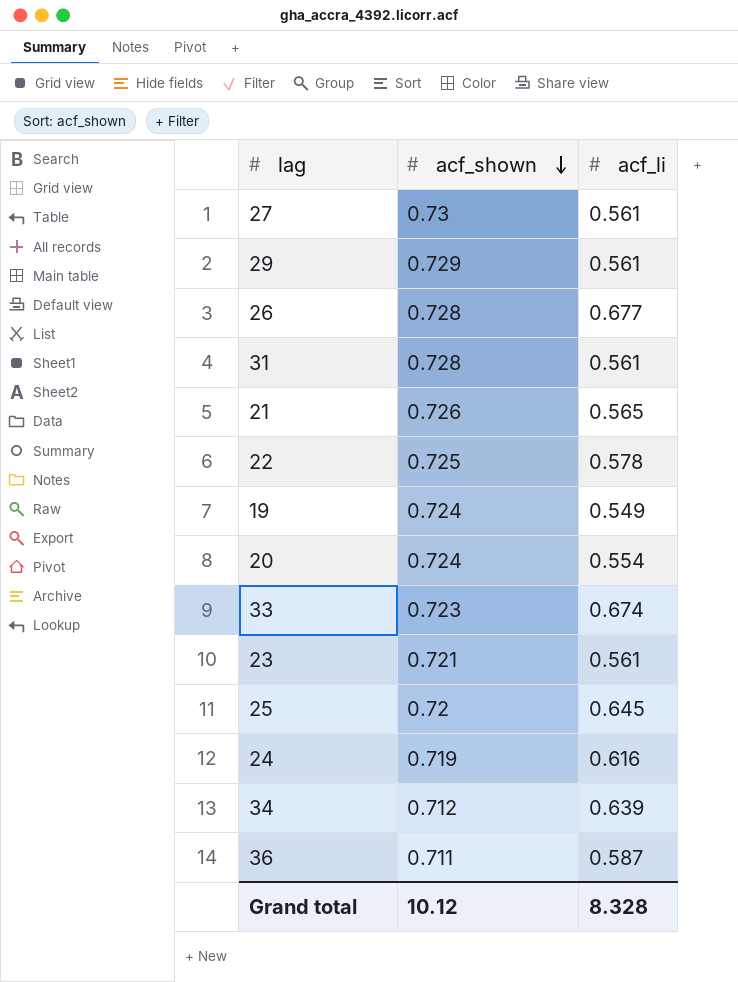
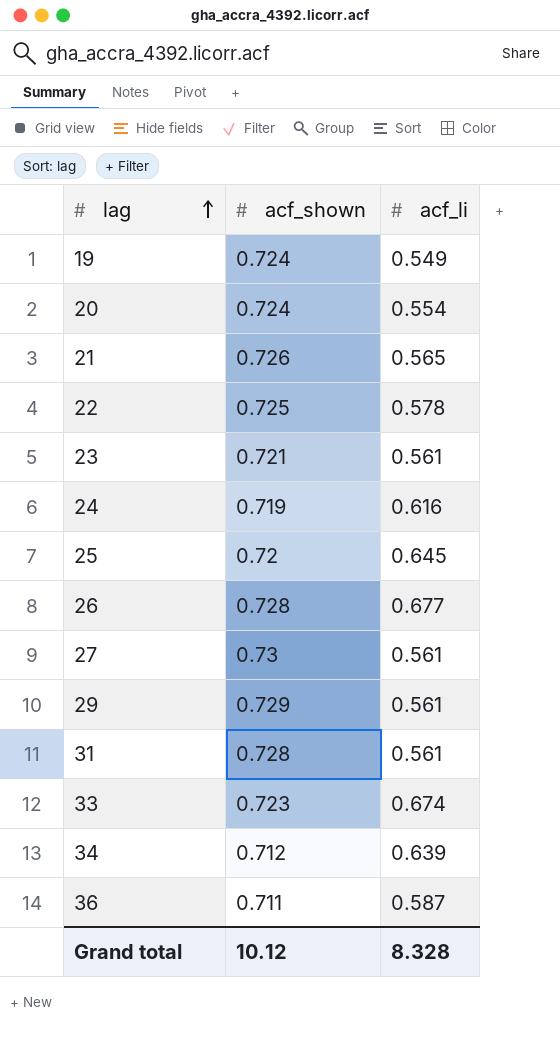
row order: acf_shown descending -> lag ascending

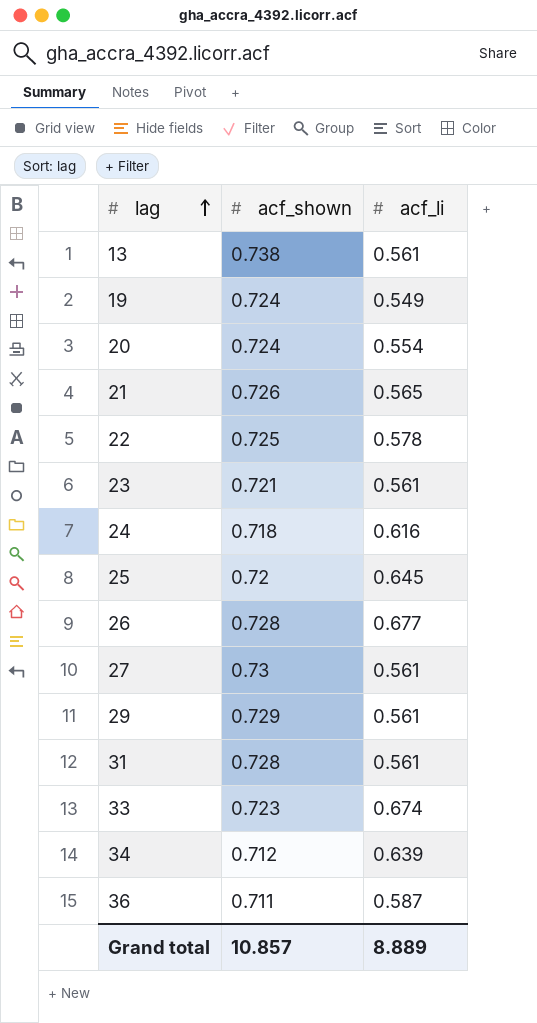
row 13: none -> 0.738 | 0.561
24 | acf_shown: 0.719 -> 0.718
Grand total | acf_shown: 10.12 -> 10.857
Grand total | acf_li: 8.328 -> 8.889

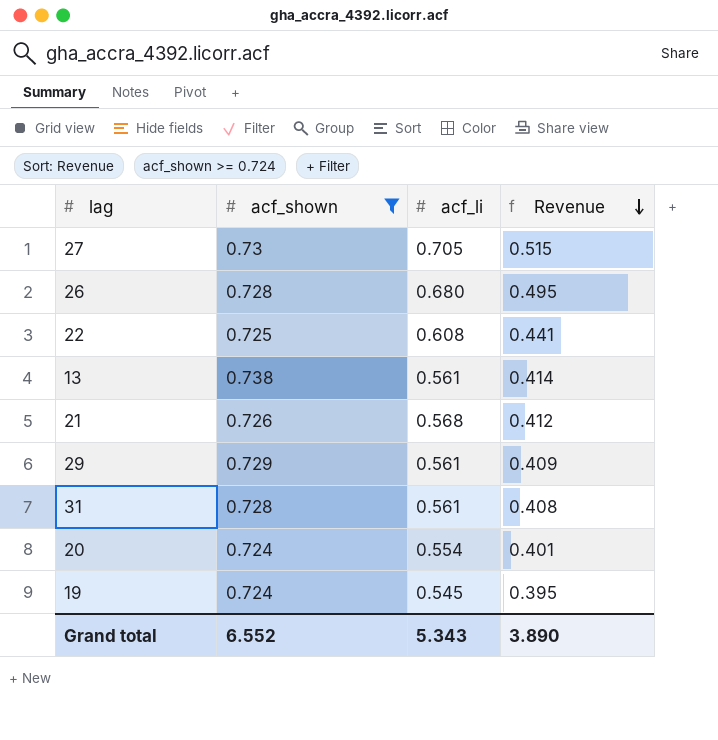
filter: none -> acf_shown >= 0.724
row order: lag ascending -> Revenue descending
column Revenue | formula: none -> [acf_shown] * [acf_li]
27 | acf_li: 0.561 -> 0.705
26 | acf_li: 0.677 -> 0.680
22 | acf_li: 0.578 -> 0.608
21 | acf_li: 0.565 -> 0.568
19 | acf_li: 0.549 -> 0.545
Grand total | acf_shown: 10.857 -> 6.552
Grand total | acf_li: 8.889 -> 5.343

